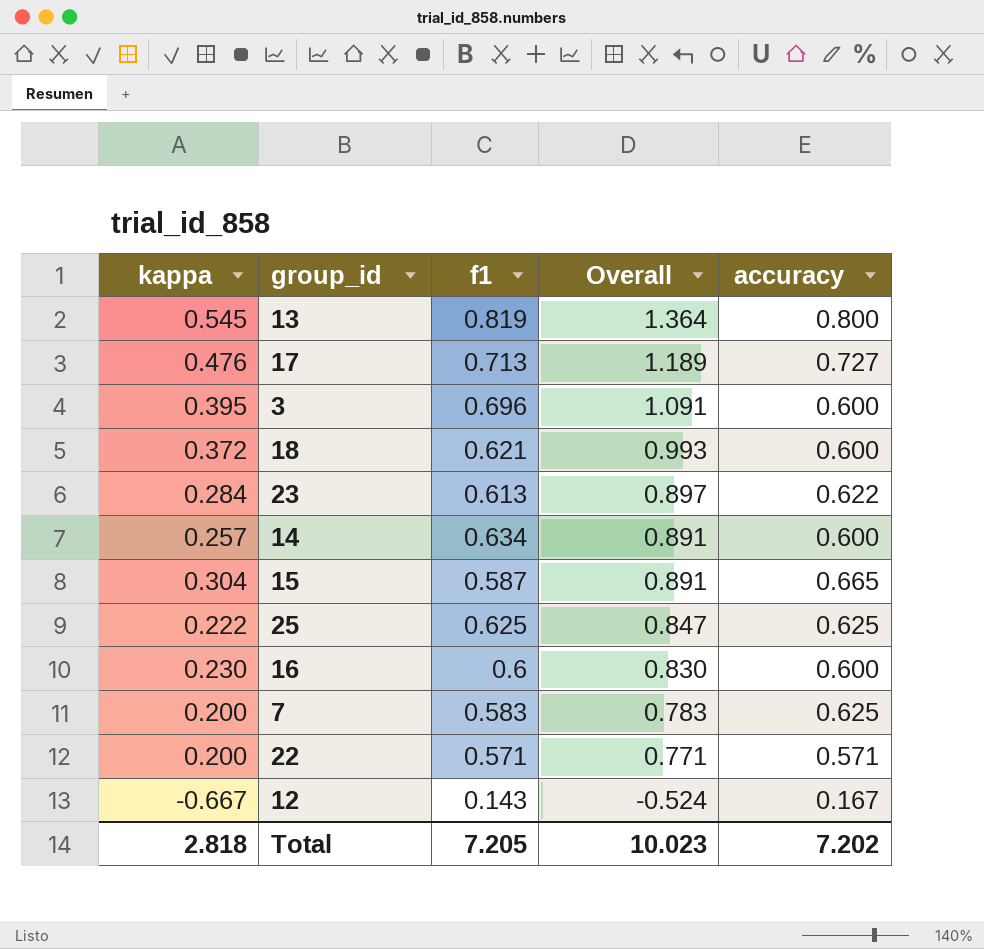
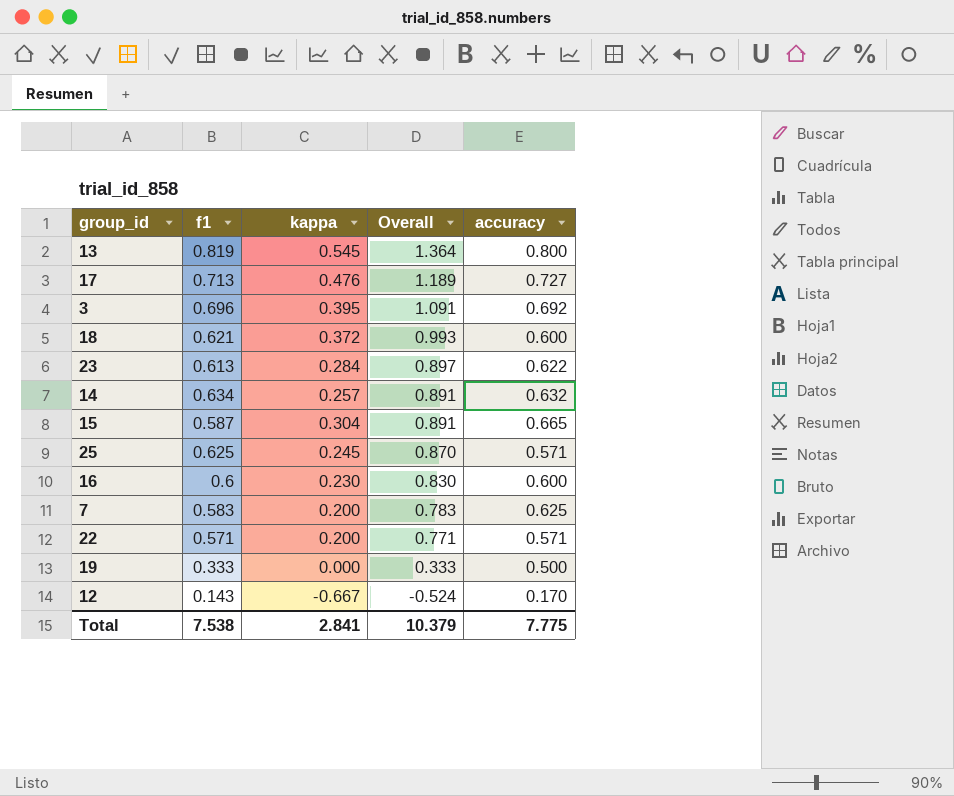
column kappa | position: 1 -> 3
3 | accuracy: 0.600 -> 0.692
14 | accuracy: 0.600 -> 0.632
25 | kappa: 0.222 -> 0.245
25 | Overall: 0.847 -> 0.870
25 | accuracy: 0.625 -> 0.571
row 19: none -> 0.333 | 0.000 | 0.333 | 0.500
12 | accuracy: 0.167 -> 0.170
Total | f1: 7.205 -> 7.538
Total | kappa: 2.818 -> 2.841
Total | Overall: 10.023 -> 10.379
Total | accuracy: 7.202 -> 7.775

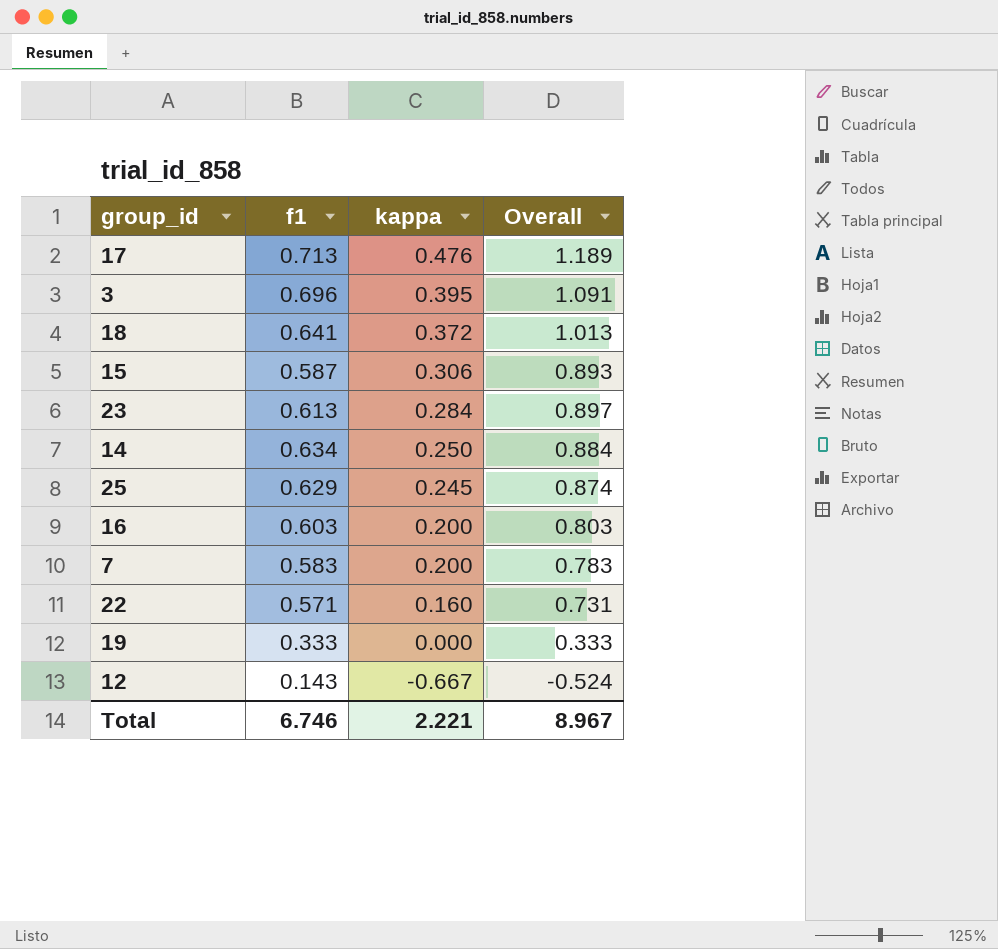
row order: Overall descending -> kappa descending
column accuracy | position: 5 -> none
row 13: 0.819 | 0.545 | 1.364 | 0.800 -> none
18 | f1: 0.621 -> 0.641
18 | Overall: 0.993 -> 1.013
15 | kappa: 0.304 -> 0.306
15 | Overall: 0.891 -> 0.893
14 | kappa: 0.257 -> 0.250
14 | Overall: 0.891 -> 0.884
25 | f1: 0.625 -> 0.629
25 | Overall: 0.870 -> 0.874
16 | f1: 0.6 -> 0.603
16 | kappa: 0.230 -> 0.200
16 | Overall: 0.830 -> 0.803
22 | kappa: 0.200 -> 0.160
22 | Overall: 0.771 -> 0.731
Total | f1: 7.538 -> 6.746
Total | kappa: 2.841 -> 2.221
Total | Overall: 10.379 -> 8.967

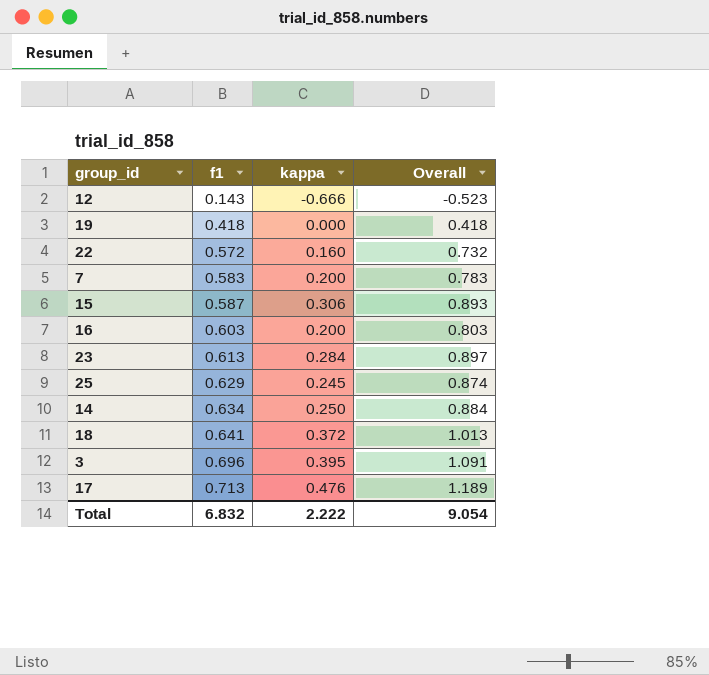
row order: kappa descending -> f1 ascending
12 | kappa: -0.667 -> -0.666
12 | Overall: -0.524 -> -0.523
19 | f1: 0.333 -> 0.418
19 | Overall: 0.333 -> 0.418
22 | f1: 0.571 -> 0.572
22 | Overall: 0.731 -> 0.732
Total | f1: 6.746 -> 6.832
Total | kappa: 2.221 -> 2.222
Total | Overall: 8.967 -> 9.054

